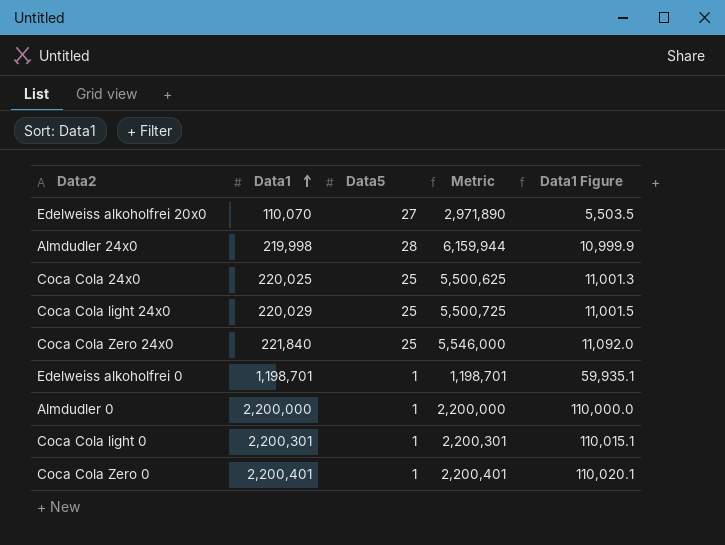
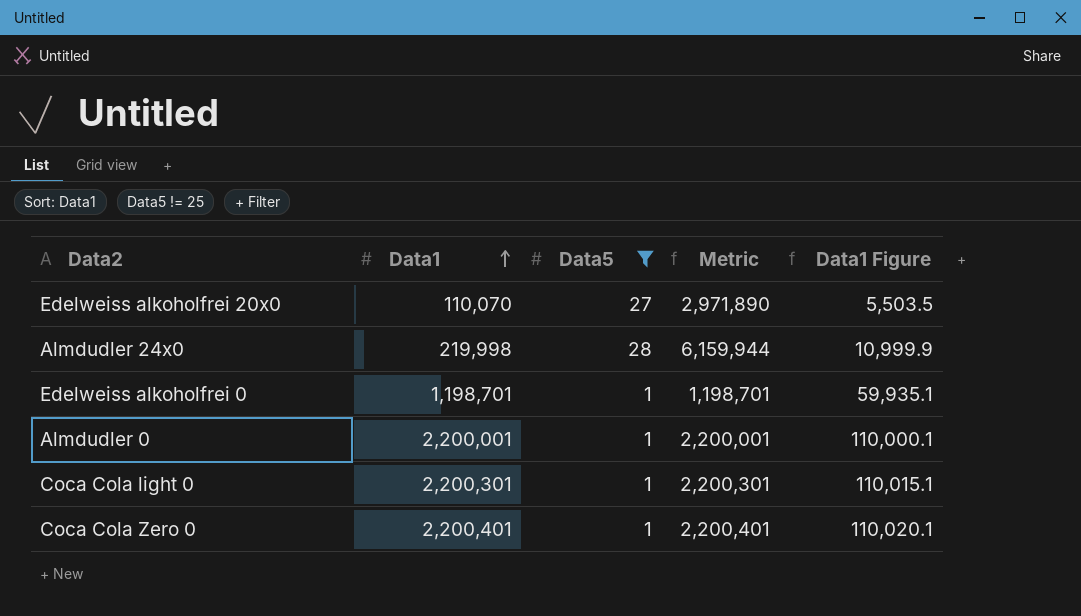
filter: none -> Data5 != 25
Almdudler 0 | Data1: 2,200,000 -> 2,200,001
Almdudler 0 | Metric: 2,200,000 -> 2,200,001
Almdudler 0 | Data1 Figure: 110,000.0 -> 110,000.1

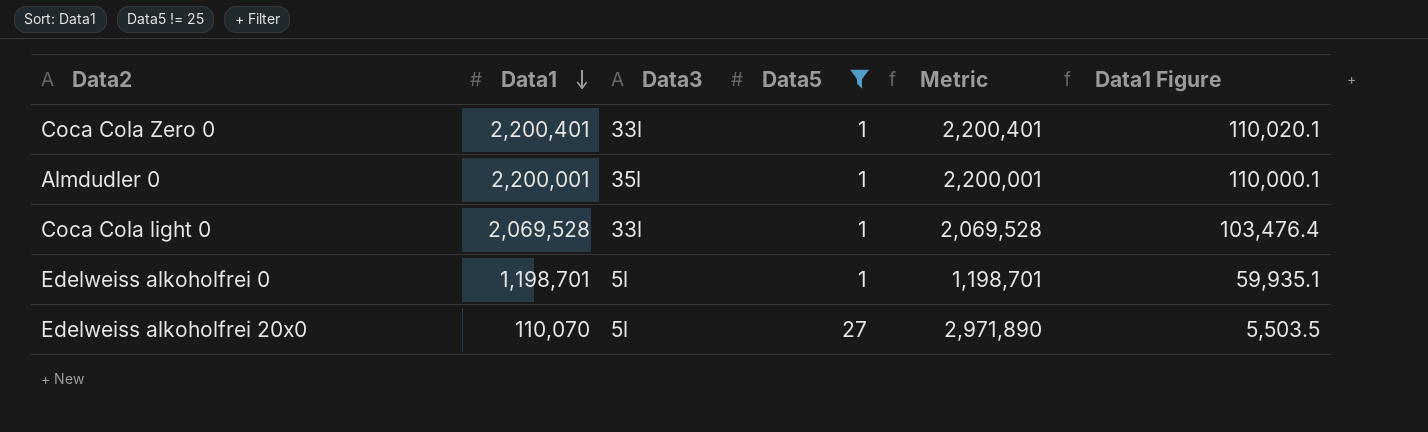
row order: Data1 ascending -> Data1 descending
column Data3 | position: none -> 3
row Almdudler 24x0: 219,998 | 28 | 6,159,944 | 10,999.9 -> none
Coca Cola light 0 | Data1: 2,200,301 -> 2,069,528
Coca Cola light 0 | Metric: 2,200,301 -> 2,069,528
Coca Cola light 0 | Data1 Figure: 110,015.1 -> 103,476.4

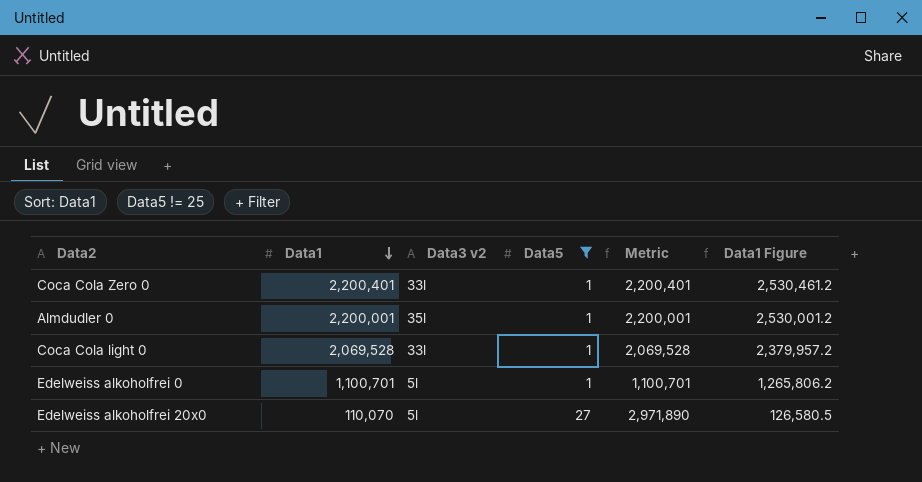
column name: Data3 -> Data3 v2
column Data1 Figure | formula: [Data1] * 0.05 -> [Data1] * 1.15
Edelweiss alkoholfrei 0 | Data1: 1,198,701 -> 1,100,701
Edelweiss alkoholfrei 0 | Metric: 1,198,701 -> 1,100,701

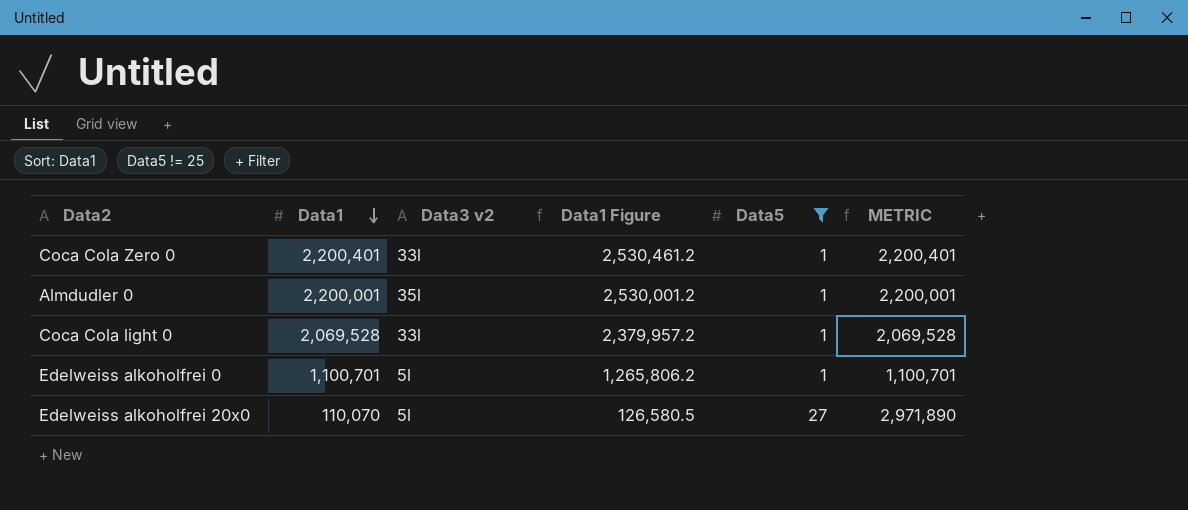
column Data1 Figure | position: 6 -> 4
column name: Metric -> METRIC

